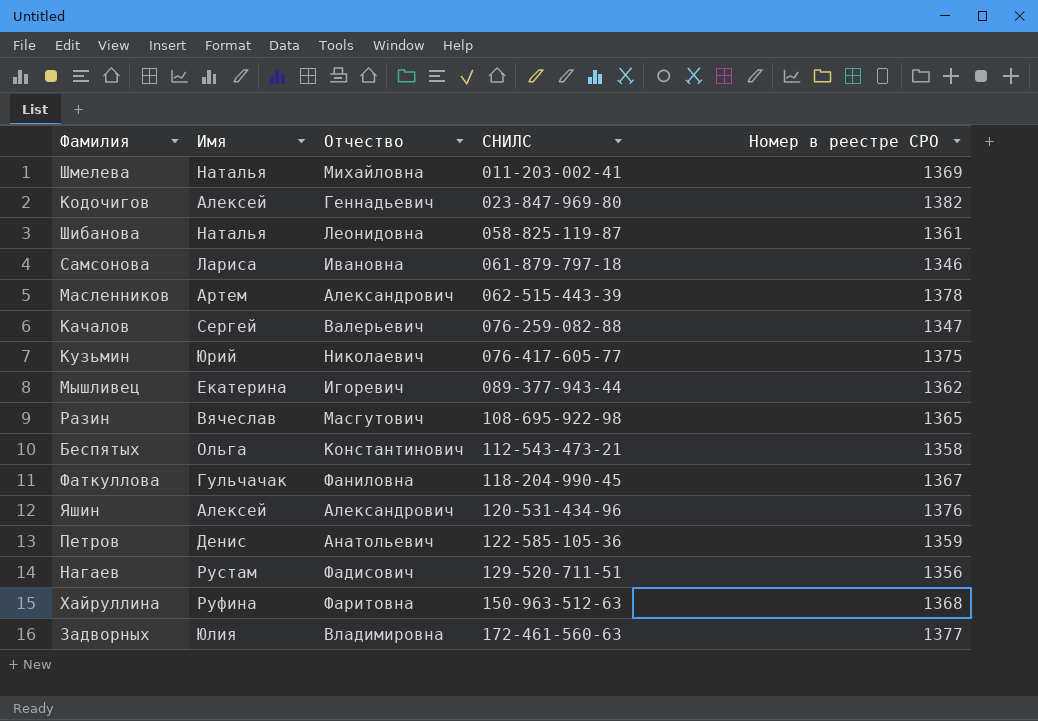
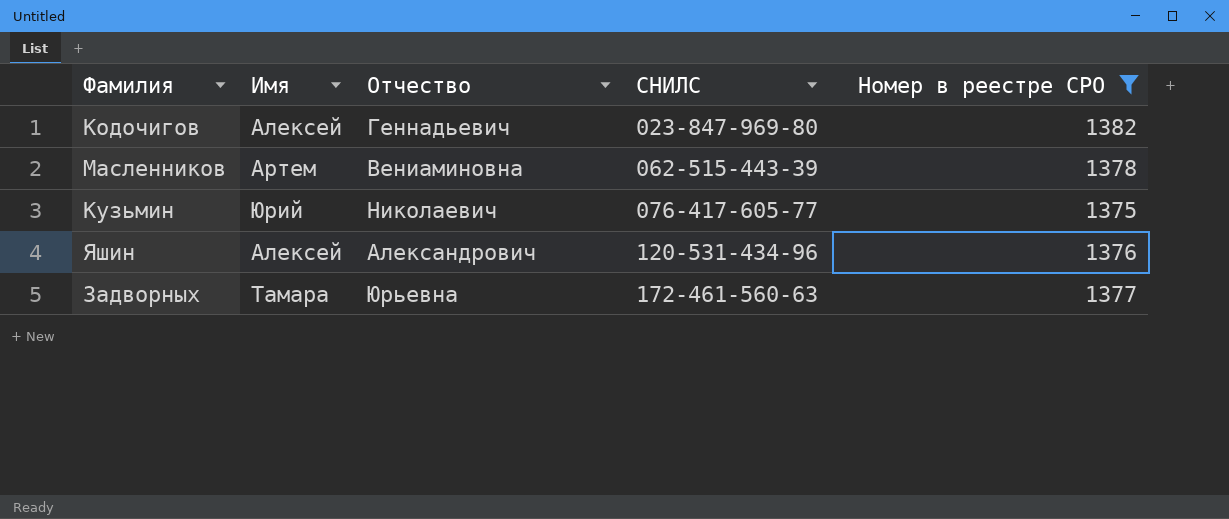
filter: none -> Номер в реестре СРО >= 1375
Масленников | Отчество: Александрович -> Вениаминовна
Задворных | Имя: Юлия -> Тамара
Задворных | Отчество: Владимировна -> Юрьевна

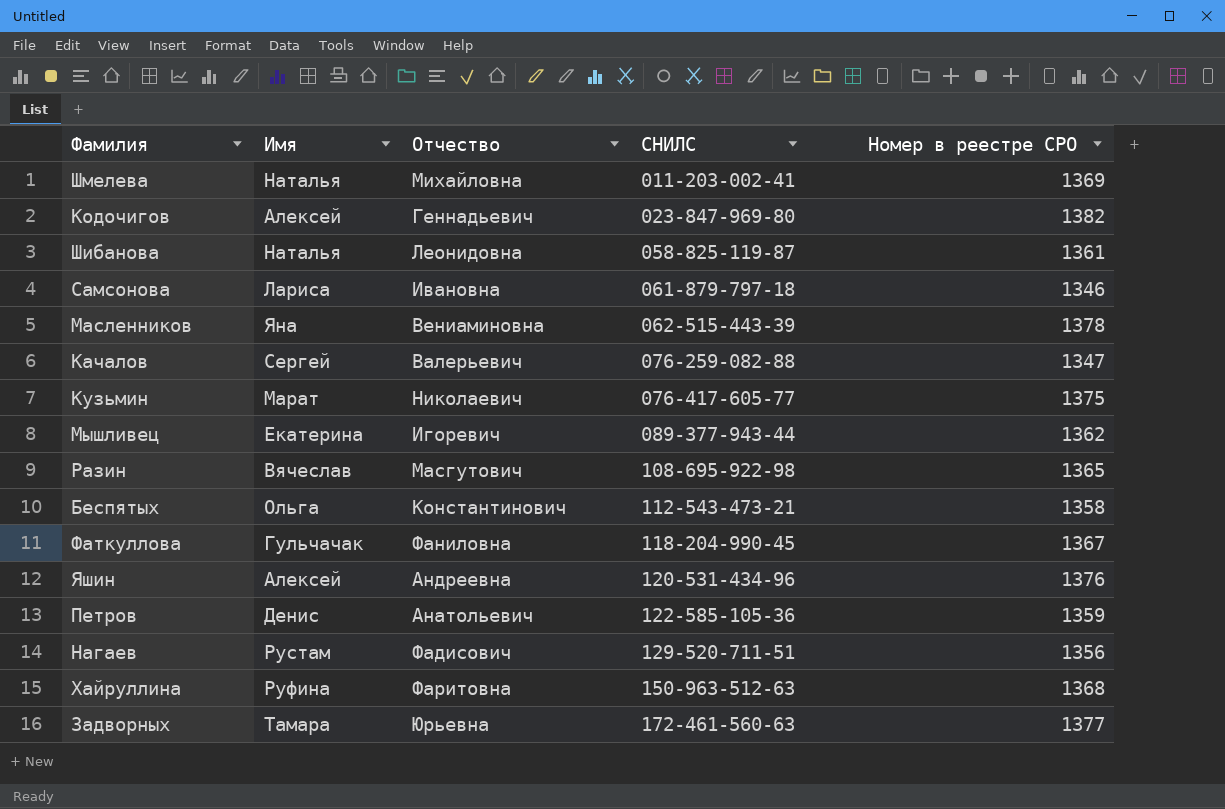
filter: Номер в реестре СРО >= 1375 -> none
Масленников | Имя: Артем -> Яна
Кузьмин | Имя: Юрий -> Марат
Яшин | Отчество: Александрович -> Андреевна

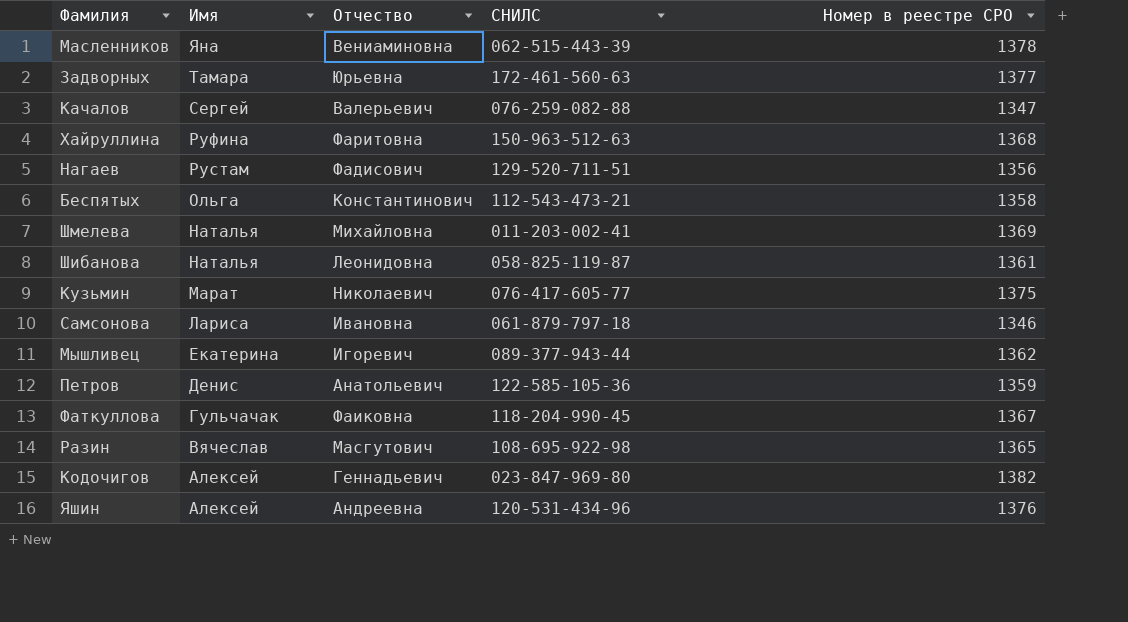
row order: СНИЛС ascending -> Имя descending
Фаткуллова | Отчество: Фаниловна -> Фаиковна

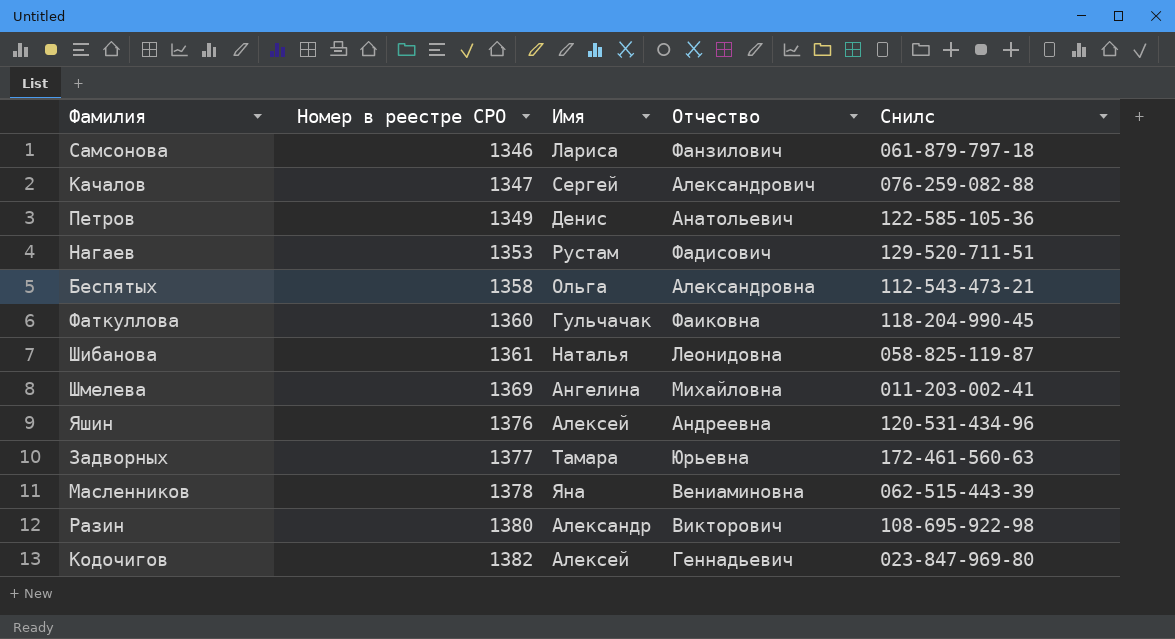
row order: Имя descending -> Номер в реестре СРО ascending
column Номер в реестре СРО | position: 5 -> 2
column name: СНИЛС -> Снилс
row Хайруллина: Руфина | Фаритовна | 150-963-512-63 | 1368 -> none
row Кузьмин: Марат | Николаевич | 076-417-605-77 | 1375 -> none
row Мышливец: Екатерина | Игоревич | 089-377-943-44 | 1362 -> none
Самсонова | Отчество: Ивановна -> Фанзилович
Качалов | Отчество: Валерьевич -> Александрович
Петров | Номер в реестре СРО: 1359 -> 1349
Нагаев | Номер в реестре СРО: 1356 -> 1353
Беспятых | Отчество: Константинович -> Александровна
Фаткуллова | Номер в реестре СРО: 1367 -> 1360
Шмелева | Имя: Наталья -> Ангелина
Разин | Номер в реестре СРО: 1365 -> 1380
Разин | Имя: Вячеслав -> Александр
Разин | Отчество: Масгутович -> Викторович

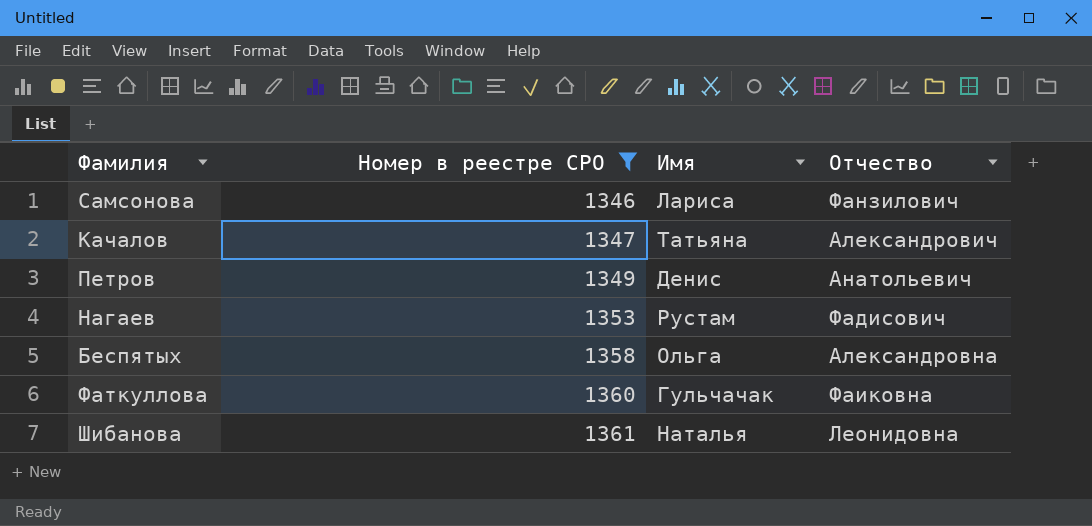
filter: none -> Номер в реестре СРО <= 1361
column Снилс | position: 5 -> none
Качалов | Имя: Сергей -> Татьяна

